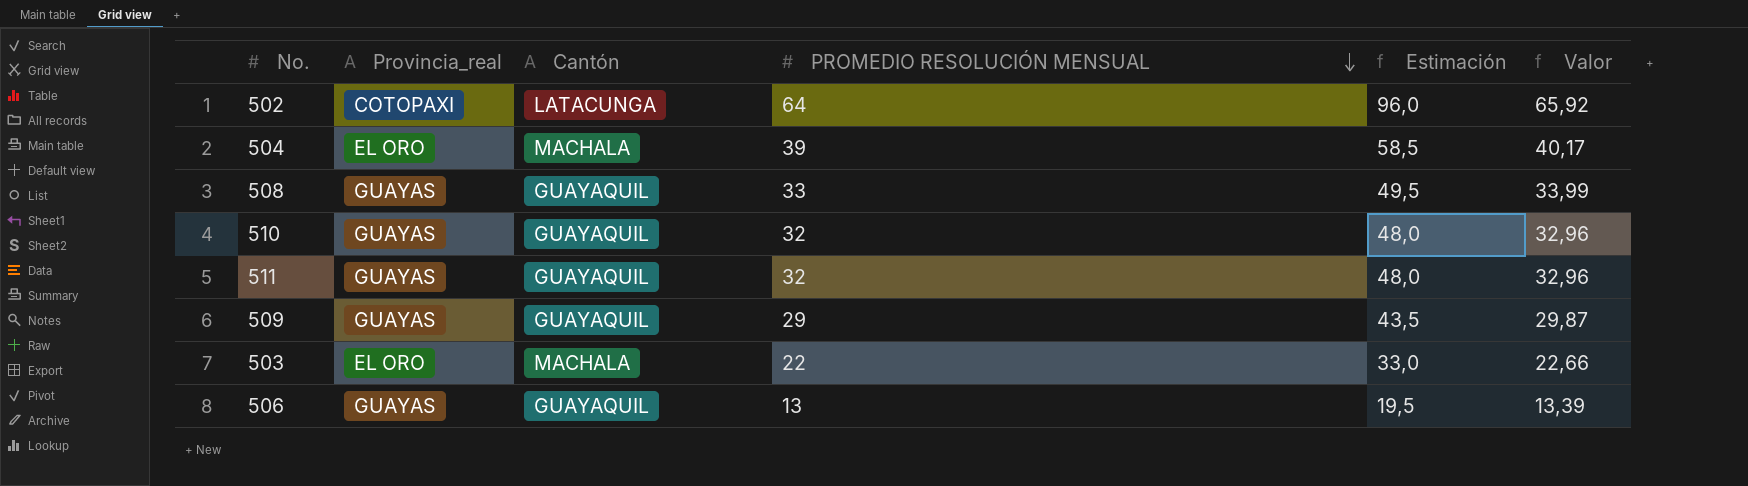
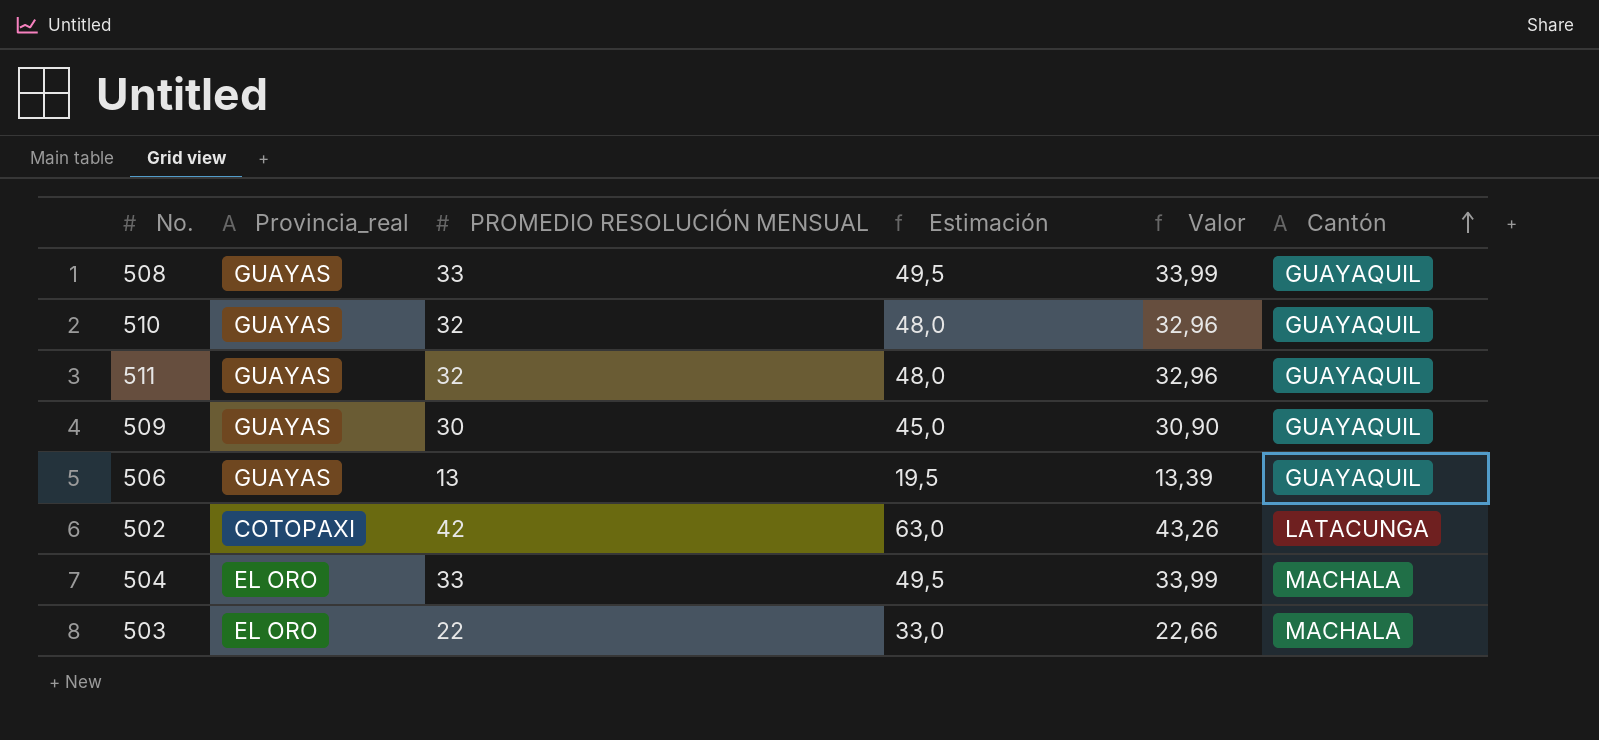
row order: PROMEDIO RESOLUCIÓN MENSUAL descending -> Cantón ascending
column Cantón | position: 3 -> 6
509 | PROMEDIO RESOLUCIÓN MENSUAL: 29 -> 30
509 | Estimación: 43,5 -> 45,0
509 | Valor: 29,87 -> 30,90
502 | PROMEDIO RESOLUCIÓN MENSUAL: 64 -> 42
502 | Estimación: 96,0 -> 63,0
502 | Valor: 65,92 -> 43,26
504 | PROMEDIO RESOLUCIÓN MENSUAL: 39 -> 33
504 | Estimación: 58,5 -> 49,5
504 | Valor: 40,17 -> 33,99

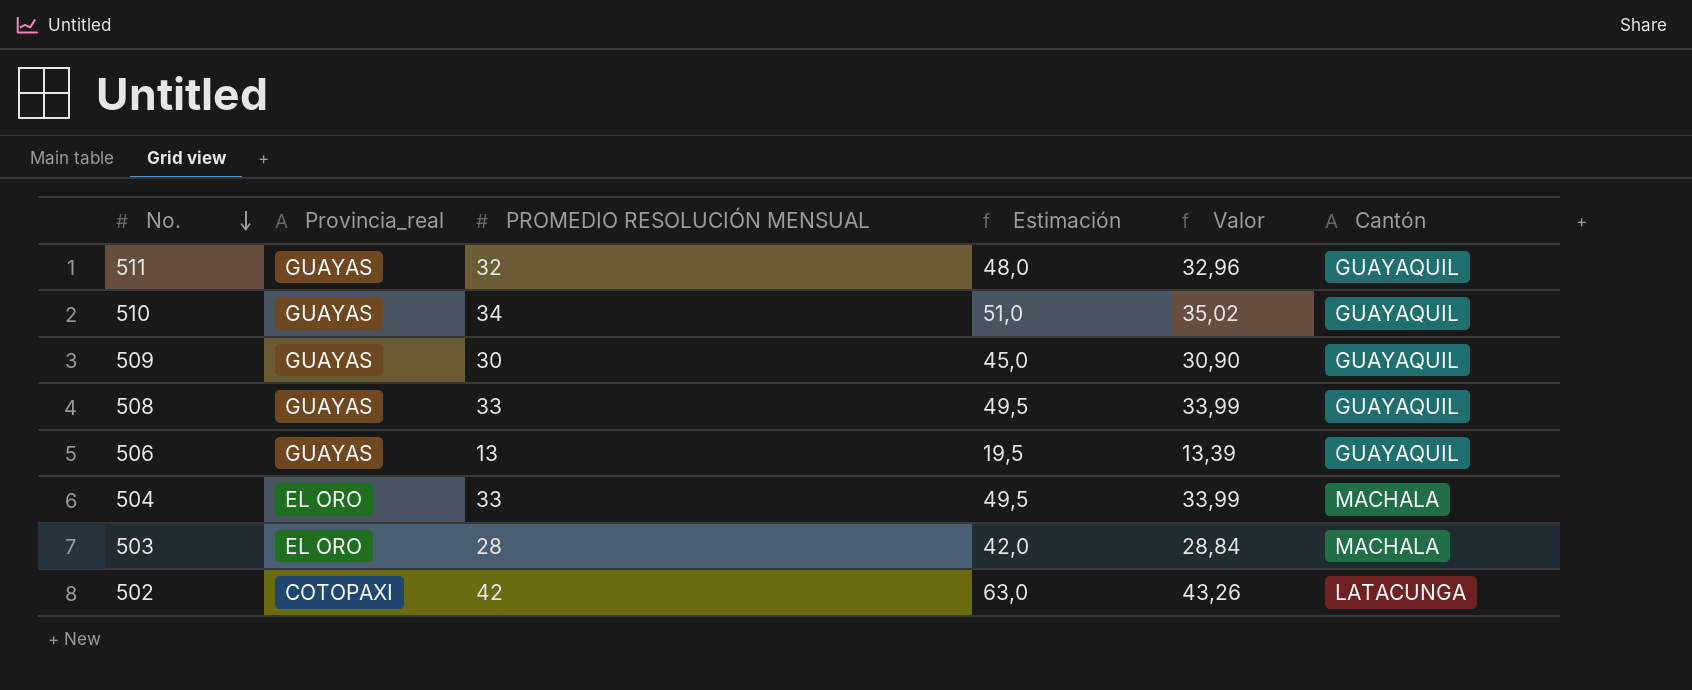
row order: Cantón ascending -> No. descending
510 | PROMEDIO RESOLUCIÓN MENSUAL: 32 -> 34
510 | Estimación: 48,0 -> 51,0
510 | Valor: 32,96 -> 35,02
503 | PROMEDIO RESOLUCIÓN MENSUAL: 22 -> 28
503 | Estimación: 33,0 -> 42,0
503 | Valor: 22,66 -> 28,84

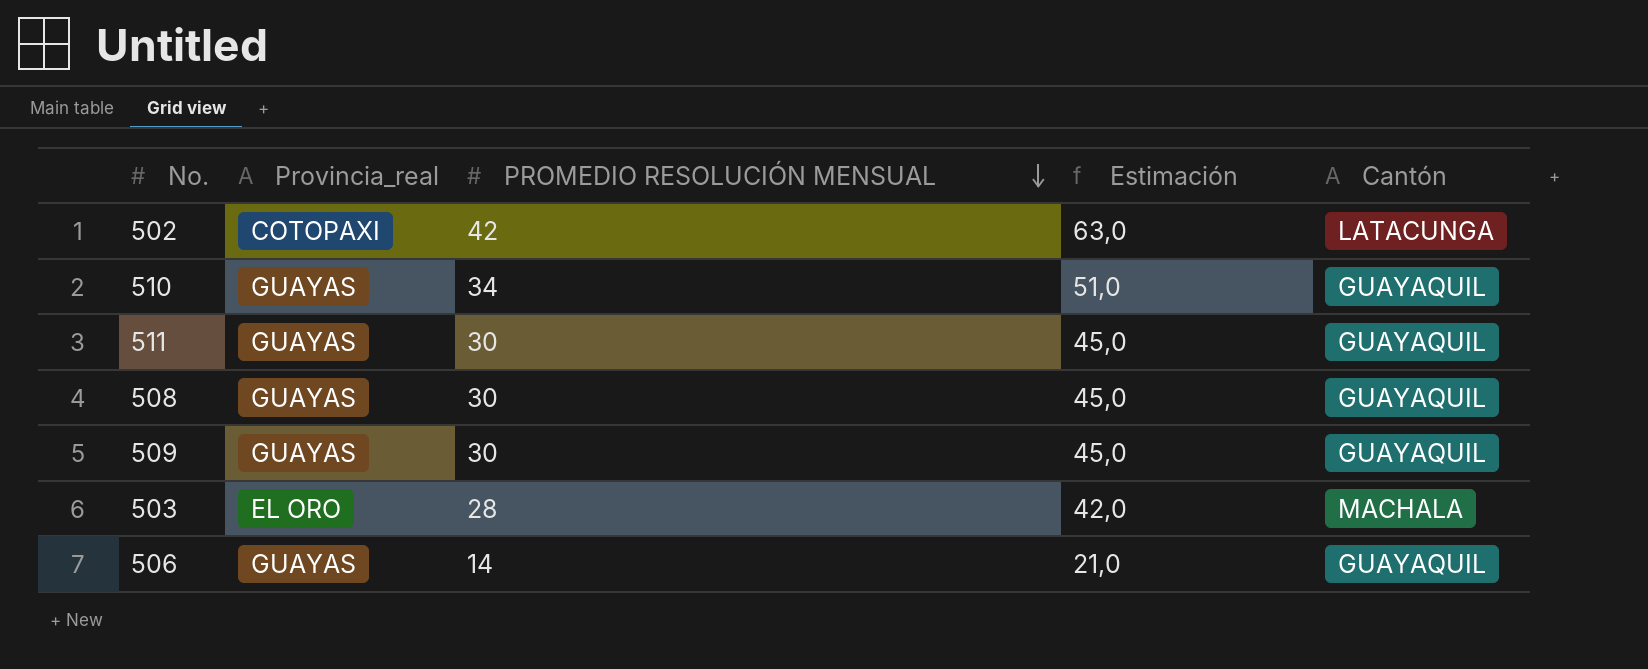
row order: No. descending -> PROMEDIO RESOLUCIÓN MENSUAL descending
column Valor | formula: [PROMEDIO RESOLUCIÓN MENSUAL] * 1,03 -> none
row 504: EL ORO | 33 | 49,5 | 33,99 | MACHALA -> none
511 | PROMEDIO RESOLUCIÓN MENSUAL: 32 -> 30
511 | Estimación: 48,0 -> 45,0
508 | PROMEDIO RESOLUCIÓN MENSUAL: 33 -> 30
508 | Estimación: 49,5 -> 45,0
506 | PROMEDIO RESOLUCIÓN MENSUAL: 13 -> 14
506 | Estimación: 19,5 -> 21,0

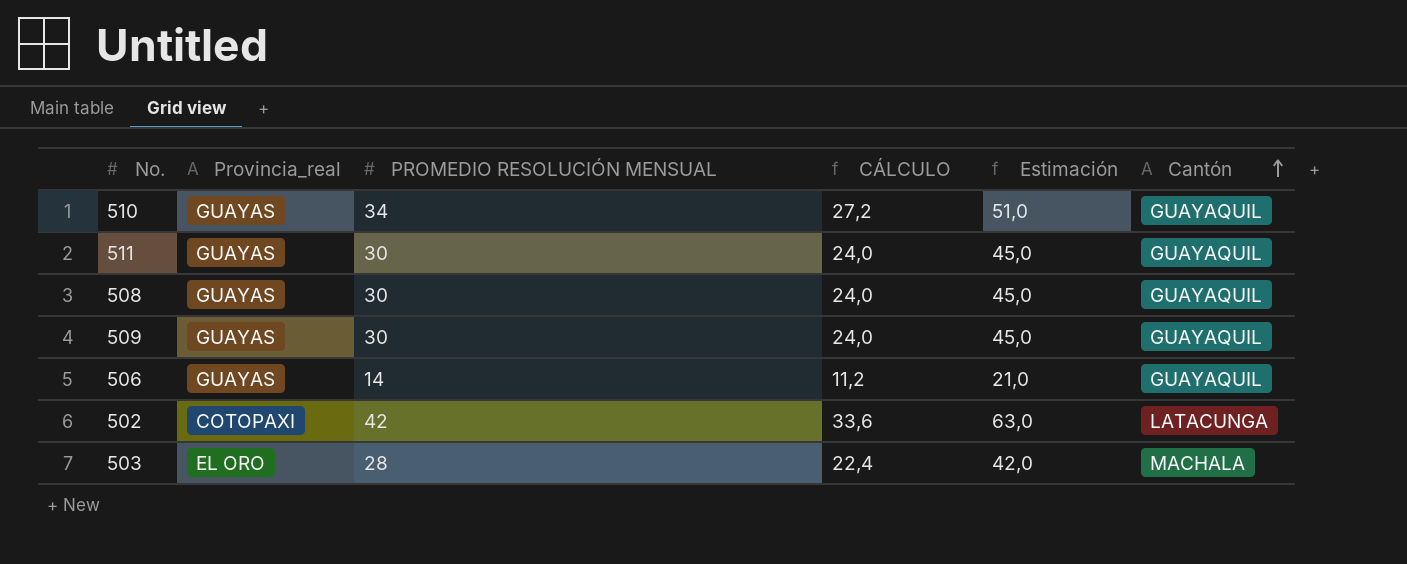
row order: PROMEDIO RESOLUCIÓN MENSUAL descending -> Cantón ascending
column CÁLCULO | formula: none -> [PROMEDIO RESOLUCIÓN MENSUAL] * 0,8

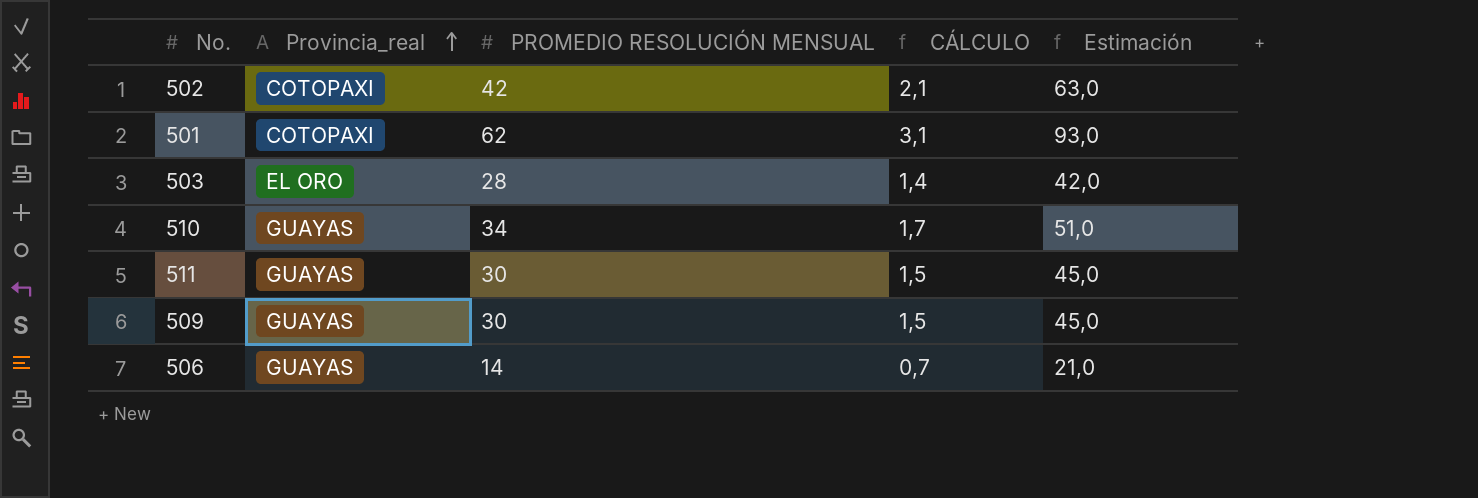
row order: Cantón ascending -> Provincia_real ascending
column Cantón | position: 6 -> none
column CÁLCULO | formula: [PROMEDIO RESOLUCIÓN MENSUAL] * 0,8 -> [PROMEDIO RESOLUCIÓN MENSUAL] * 0,05
row 508: GUAYAS | 30 | 24,0 | 45,0 | GUAYAQUIL -> none
row 501: none -> COTOPAXI | 62 | 3,1 | 93,0

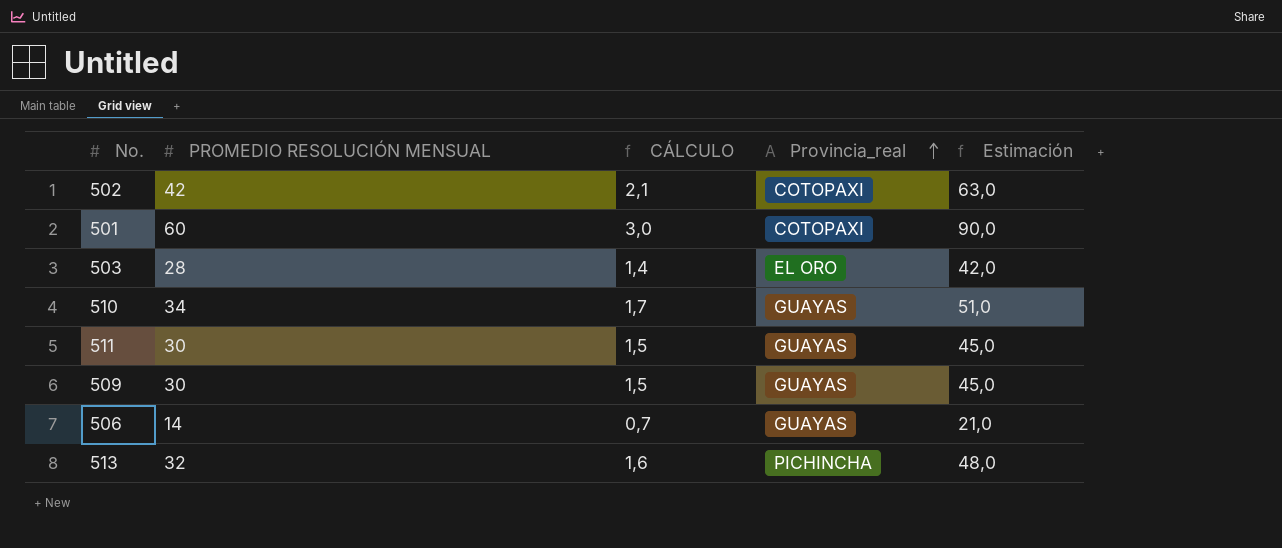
column Provincia_real | position: 2 -> 4
501 | PROMEDIO RESOLUCIÓN MENSUAL: 62 -> 60
501 | CÁLCULO: 3,1 -> 3,0
501 | Estimación: 93,0 -> 90,0
row 513: none -> 32 | 1,6 | PICHINCHA | 48,0

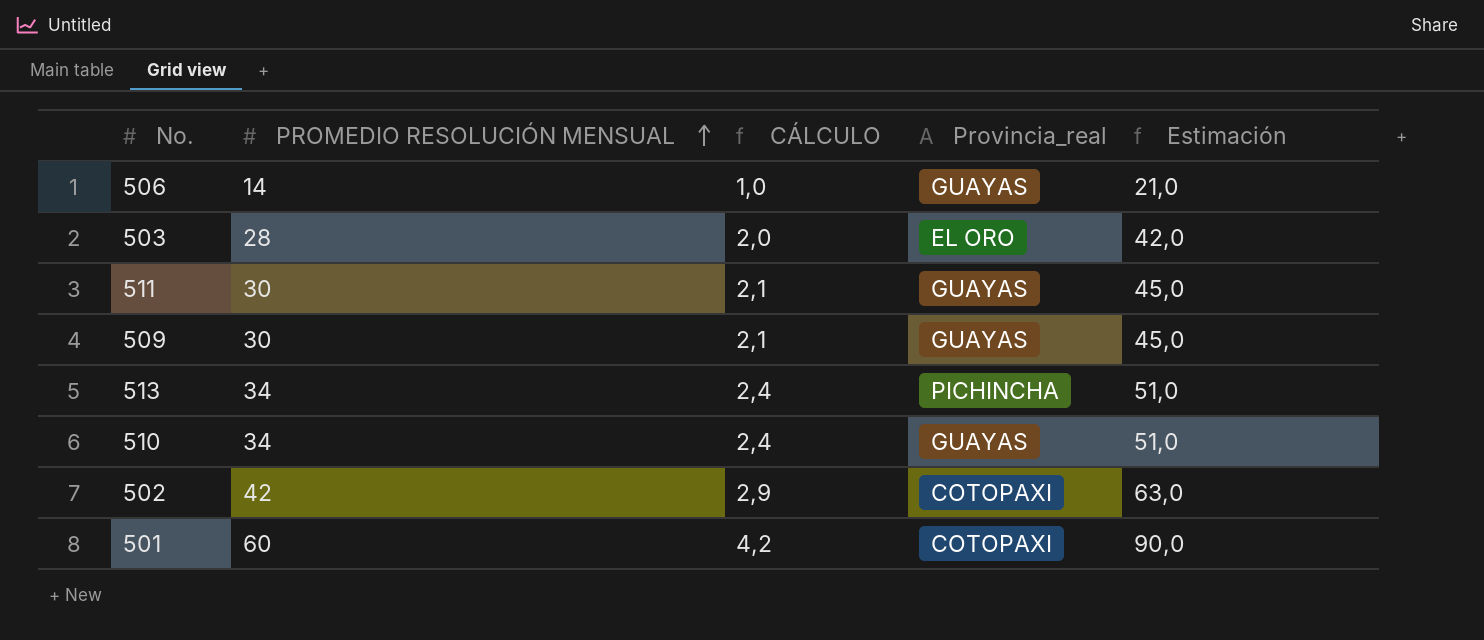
row order: Provincia_real ascending -> PROMEDIO RESOLUCIÓN MENSUAL ascending
column CÁLCULO | formula: [PROMEDIO RESOLUCIÓN MENSUAL] * 0,05 -> [PROMEDIO RESOLUCIÓN MENSUAL] * 0,07
513 | PROMEDIO RESOLUCIÓN MENSUAL: 32 -> 34
513 | Estimación: 48,0 -> 51,0

